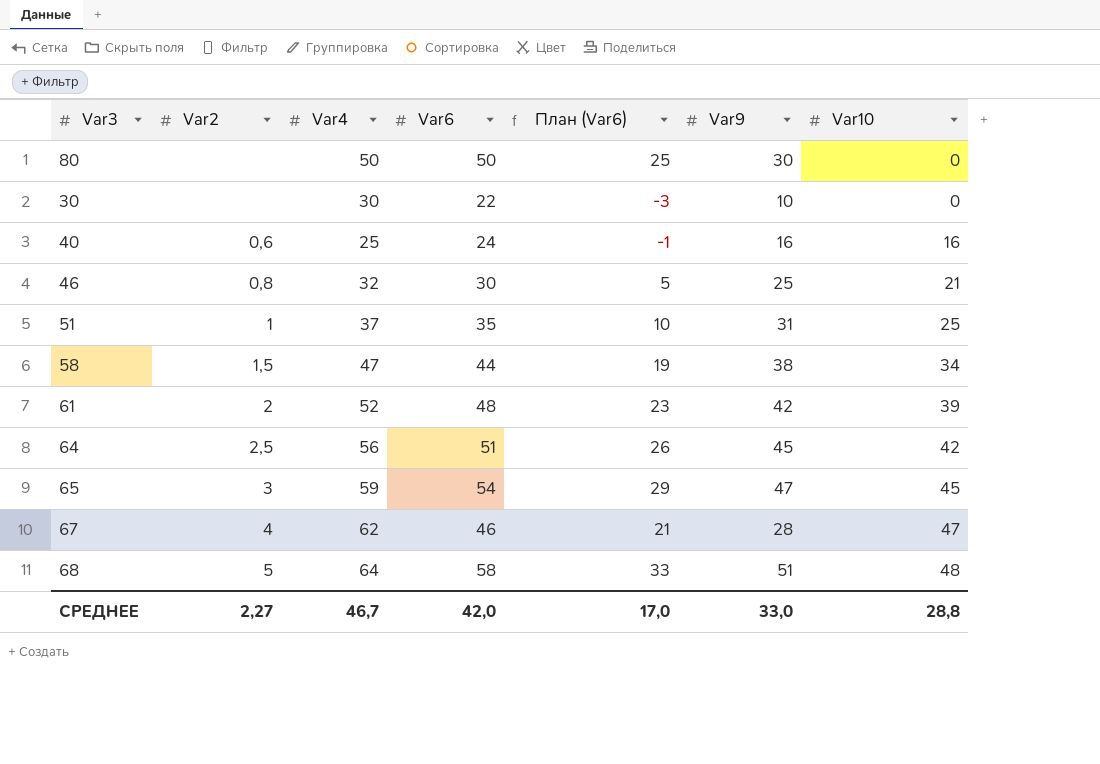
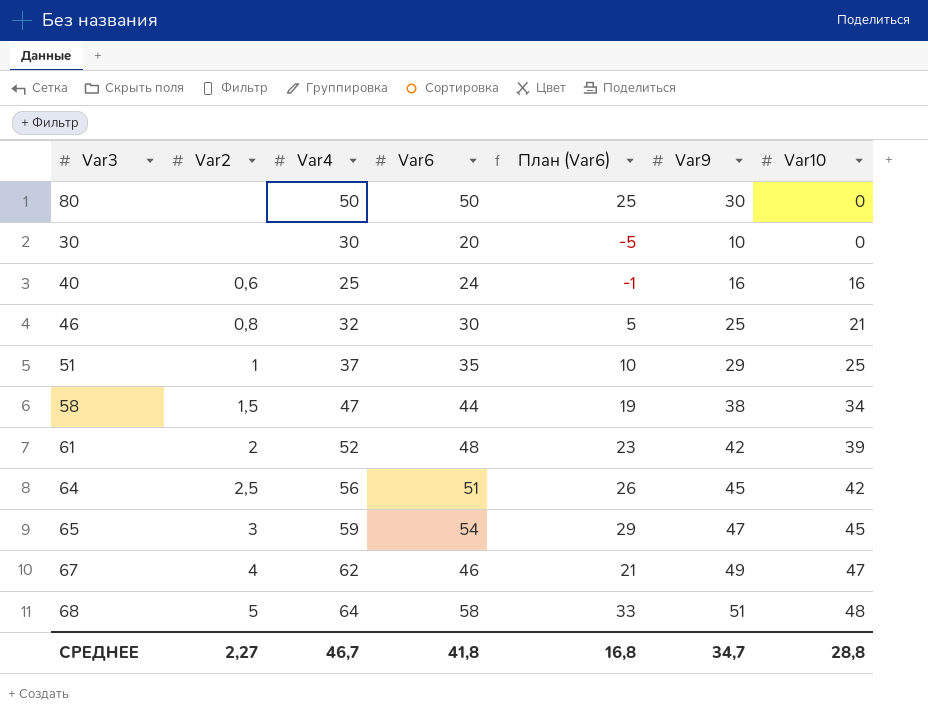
30 | Var6: 22 -> 20
30 | План (Var6): -3 -> -5
51 | Var9: 31 -> 29
67 | Var9: 28 -> 49
СРЕДНЕЕ | Var6: 42,0 -> 41,8
СРЕДНЕЕ | План (Var6): 17,0 -> 16,8
СРЕДНЕЕ | Var9: 33,0 -> 34,7

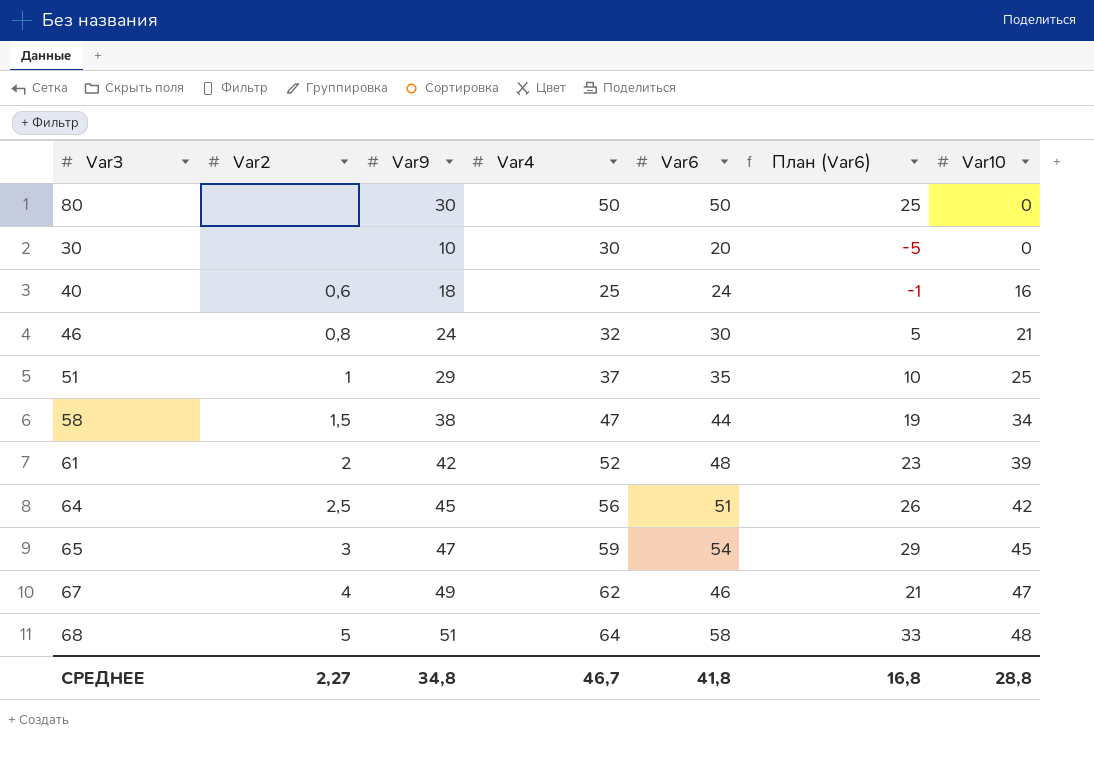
column Var9 | position: 6 -> 3
40 | Var9: 16 -> 18
46 | Var9: 25 -> 24
СРЕДНЕЕ | Var9: 34,7 -> 34,8

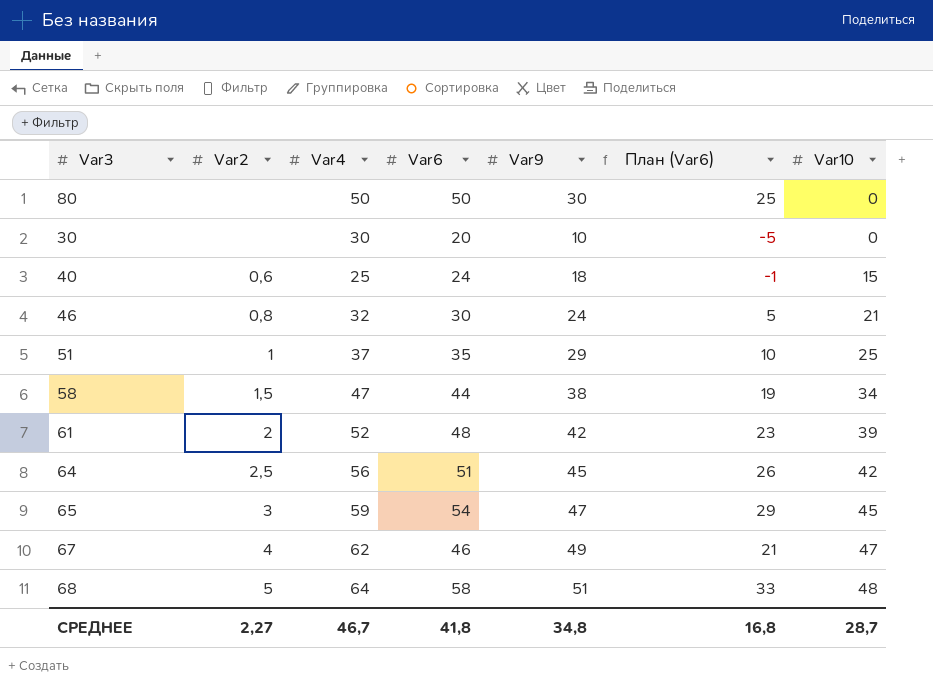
column Var9 | position: 3 -> 5
40 | Var10: 16 -> 15
СРЕДНЕЕ | Var10: 28,8 -> 28,7

